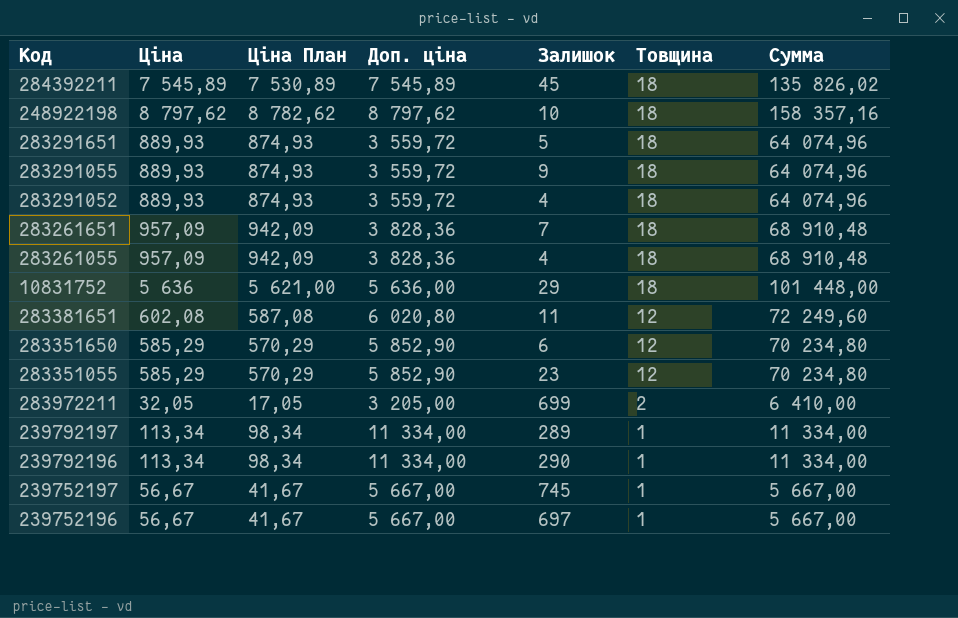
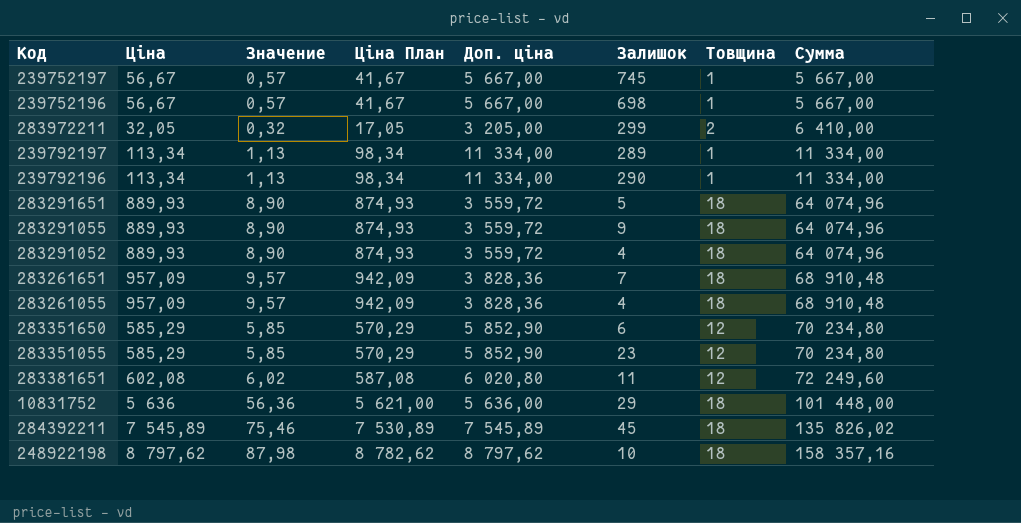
row order: Товщина descending -> Сумма ascending
column Значение | formula: none -> [Ціна] * 0,01
239752196 | Залишок: 697 -> 698
283972211 | Залишок: 699 -> 299

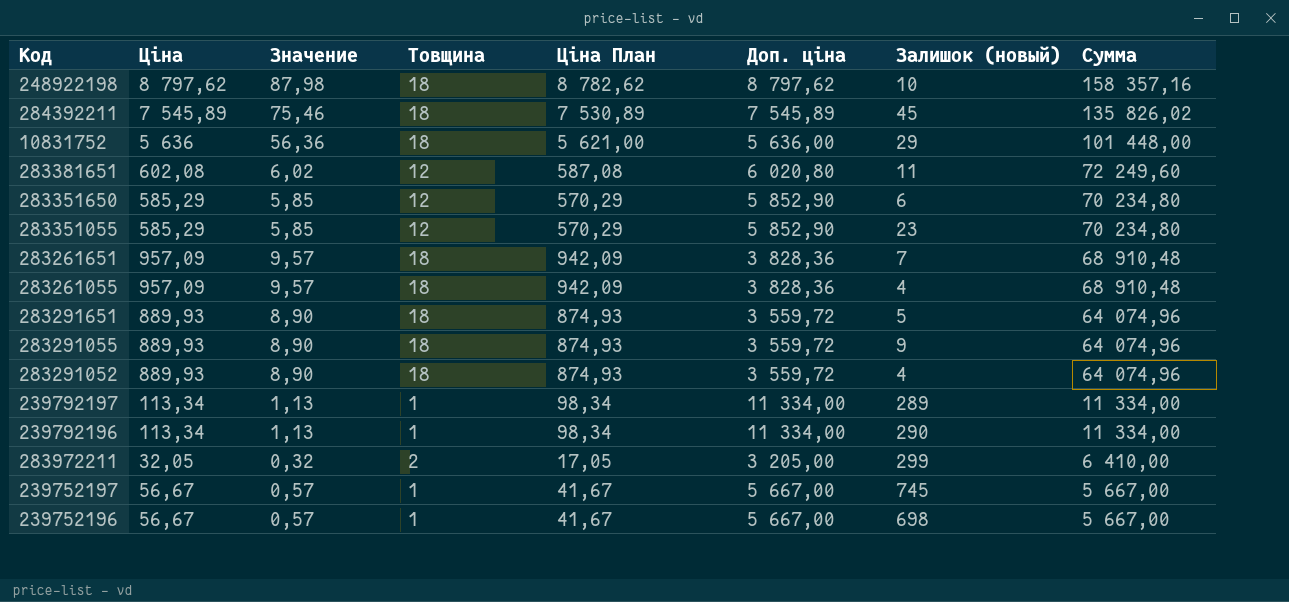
row order: Сумма ascending -> Сумма descending
column Товщина | position: 7 -> 4
column name: Залишок -> Залишок (новый)

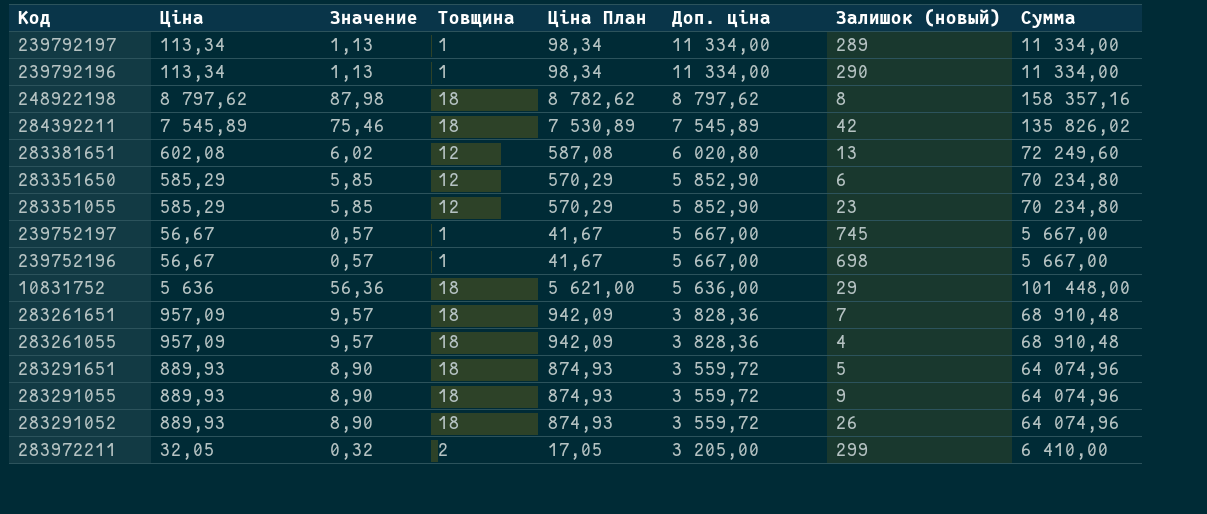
row order: Сумма descending -> Доп. ціна descending
248922198 | Залишок (новый): 10 -> 8
284392211 | Залишок (новый): 45 -> 42
283381651 | Залишок (новый): 11 -> 13
283291052 | Залишок (новый): 4 -> 26

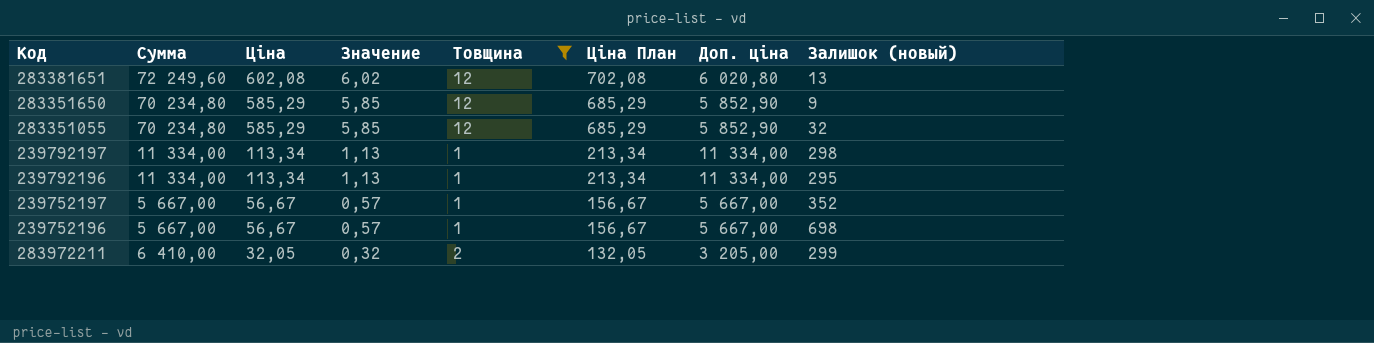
filter: none -> Товщина != 18
row order: Доп. ціна descending -> Ціна descending
column Сумма | position: 8 -> 2
column Ціна План | formula: [Ціна] - 15 -> [Ціна] + 100
283351650 | Залишок (новый): 6 -> 9
283351055 | Залишок (новый): 23 -> 32
239792197 | Залишок (новый): 289 -> 298
239792196 | Залишок (новый): 290 -> 295
239752197 | Залишок (новый): 745 -> 352

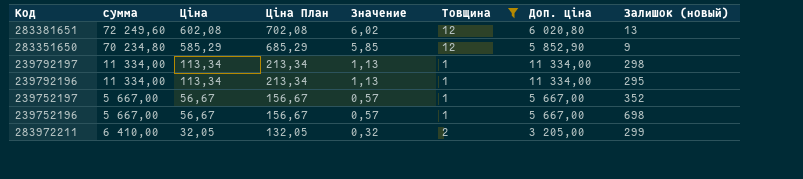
column name: Сумма -> сумма
column Ціна План | position: 6 -> 4
row 283351055: 70 234,80 | 585,29 | 5,85 | 12 | 685,29 | 5 852,90 | 32 -> none

